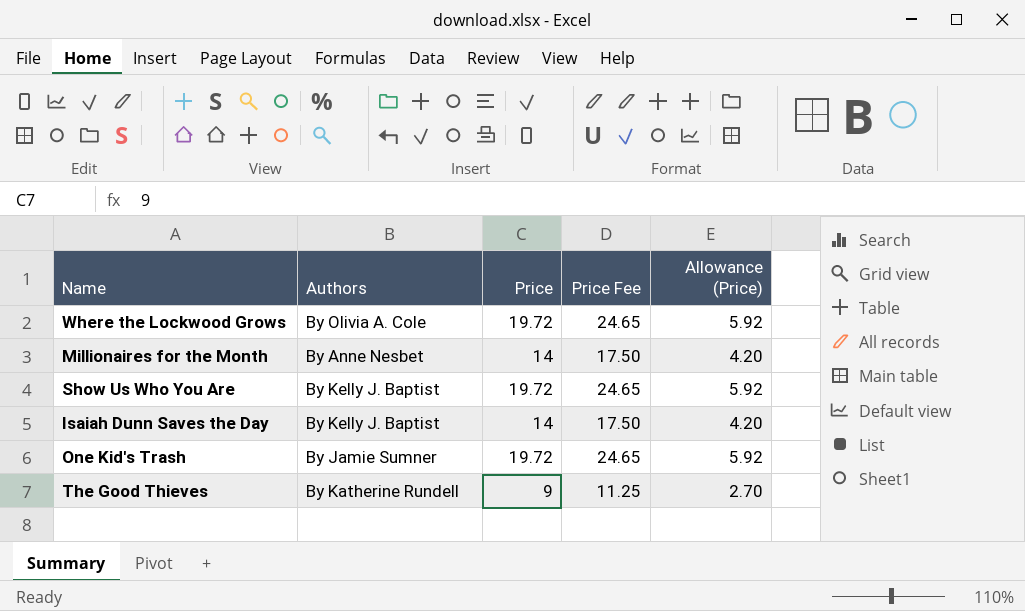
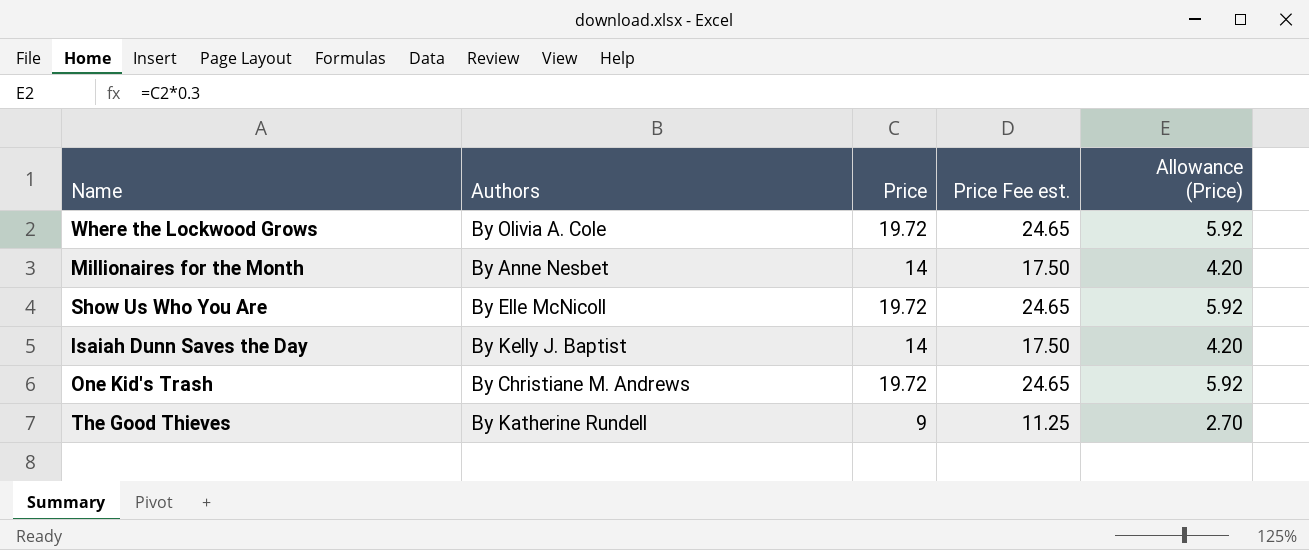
column name: Price Fee -> Price Fee est.
Show Us Who You Are | Authors: By Kelly J. Baptist -> By Elle McNicoll
One Kid's Trash | Authors: By Jamie Sumner -> By Christiane M. Andrews

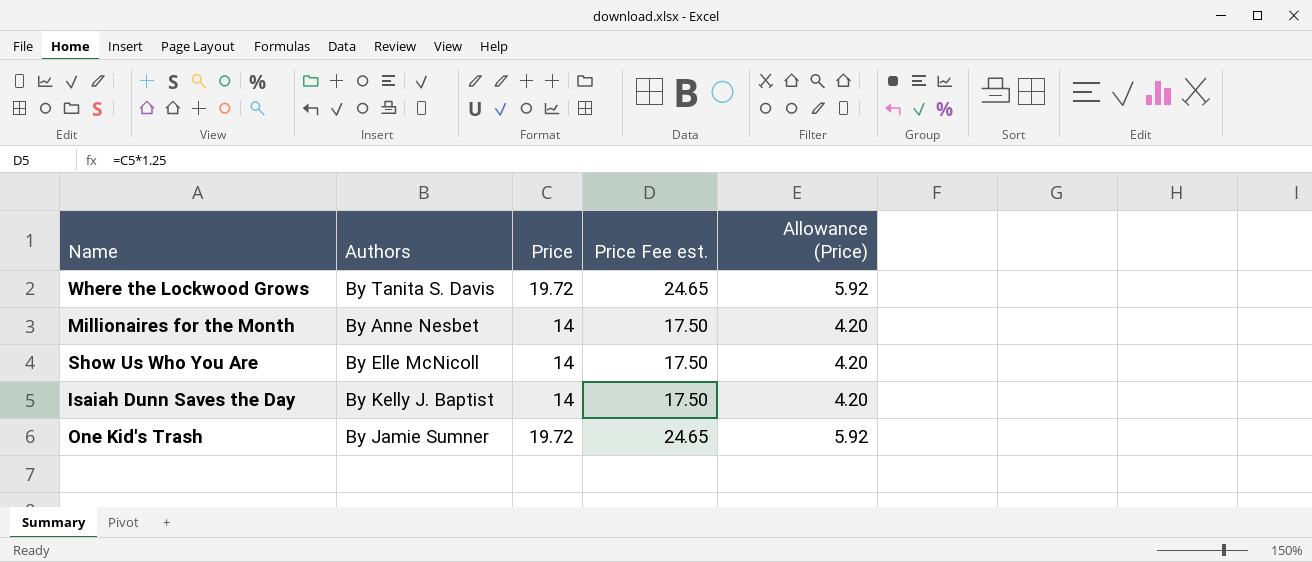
row The Good Thieves: By Katherine Rundell | 9 | 11.25 | 2.70 -> none
Where the Lockwood Grows | Authors: By Olivia A. Cole -> By Tanita S. Davis
Show Us Who You Are | Price: 19.72 -> 14
Show Us Who You Are | Price Fee est.: 24.65 -> 17.50
Show Us Who You Are | Allowance (Price): 5.92 -> 4.20
One Kid's Trash | Authors: By Christiane M. Andrews -> By Jamie Sumner

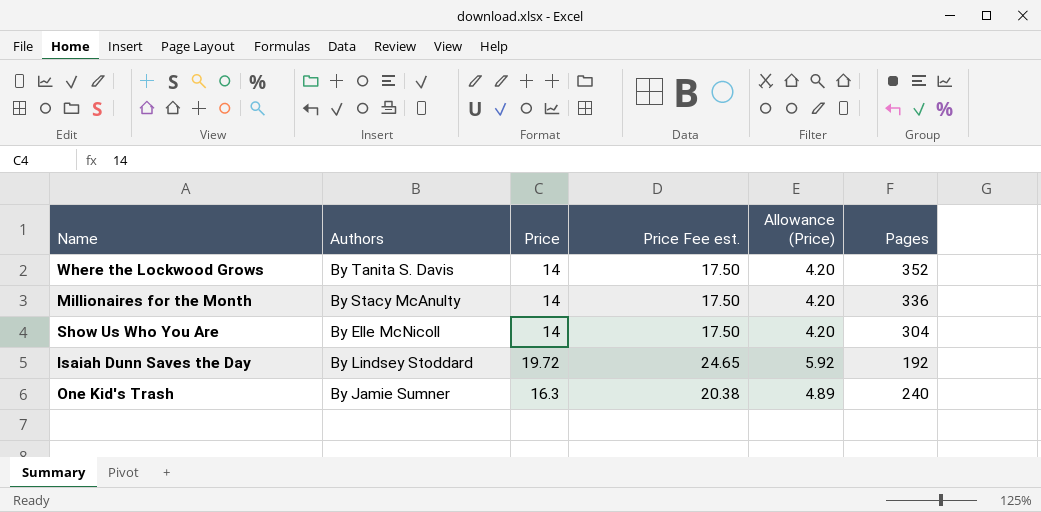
column Pages | position: none -> 6
Where the Lockwood Grows | Price: 19.72 -> 14
Where the Lockwood Grows | Price Fee est.: 24.65 -> 17.50
Where the Lockwood Grows | Allowance (Price): 5.92 -> 4.20
Millionaires for the Month | Authors: By Anne Nesbet -> By Stacy McAnulty
Isaiah Dunn Saves the Day | Authors: By Kelly J. Baptist -> By Lindsey Stoddard
Isaiah Dunn Saves the Day | Price: 14 -> 19.72
Isaiah Dunn Saves the Day | Price Fee est.: 17.50 -> 24.65
Isaiah Dunn Saves the Day | Allowance (Price): 4.20 -> 5.92
One Kid's Trash | Price: 19.72 -> 16.3
One Kid's Trash | Price Fee est.: 24.65 -> 20.38
One Kid's Trash | Allowance (Price): 5.92 -> 4.89

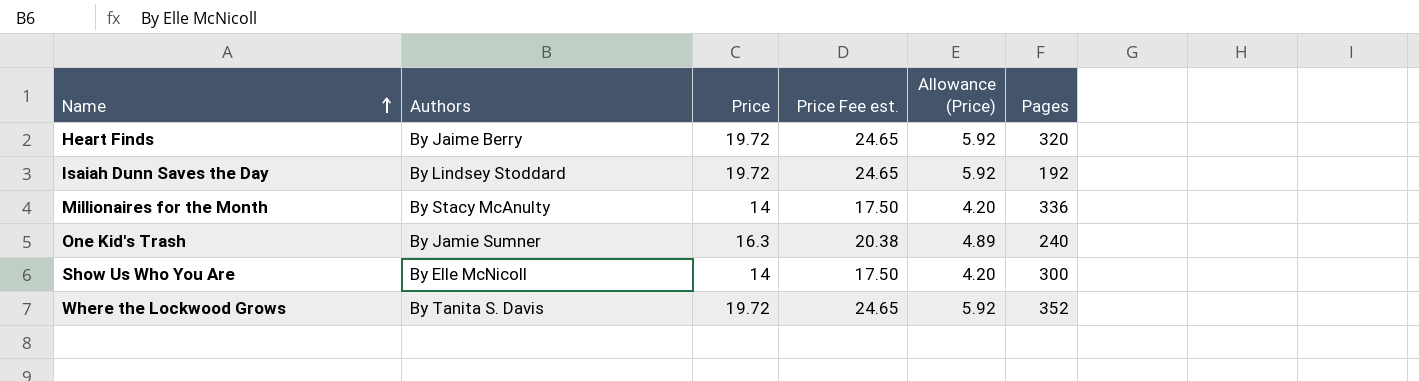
row order: none -> Name ascending
row Heart Finds: none -> By Jaime Berry | 19.72 | 24.65 | 5.92 | 320
Show Us Who You Are | Pages: 304 -> 300
Where the Lockwood Grows | Price: 14 -> 19.72
Where the Lockwood Grows | Price Fee est.: 17.50 -> 24.65
Where the Lockwood Grows | Allowance (Price): 4.20 -> 5.92

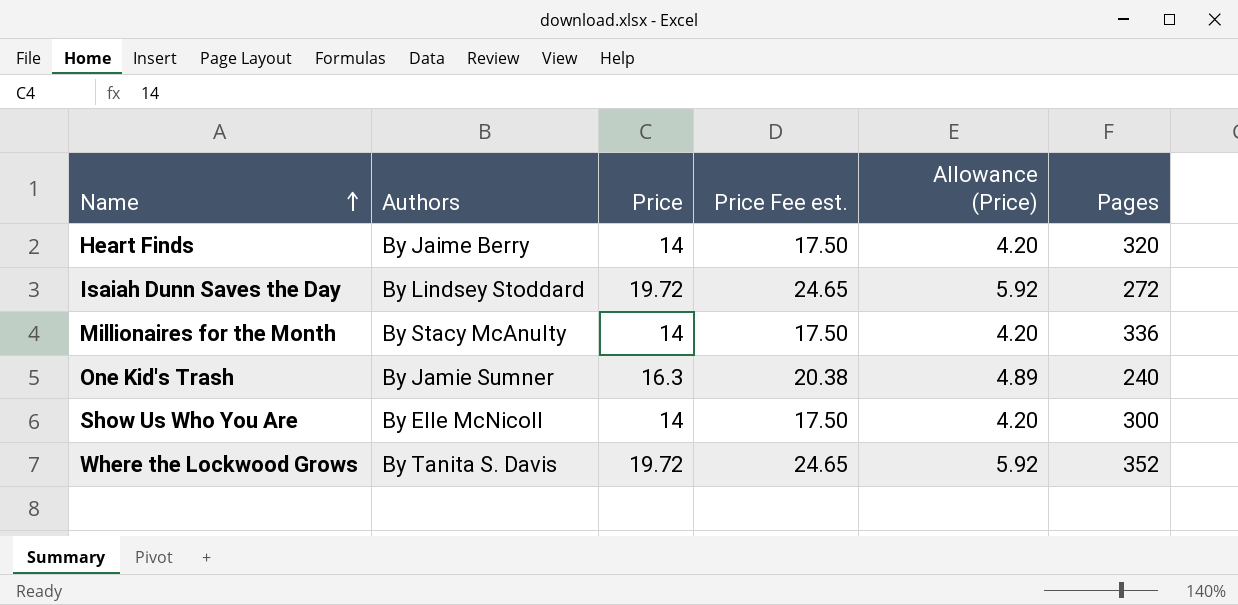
Heart Finds | Price: 19.72 -> 14
Heart Finds | Price Fee est.: 24.65 -> 17.50
Heart Finds | Allowance (Price): 5.92 -> 4.20
Isaiah Dunn Saves the Day | Pages: 192 -> 272

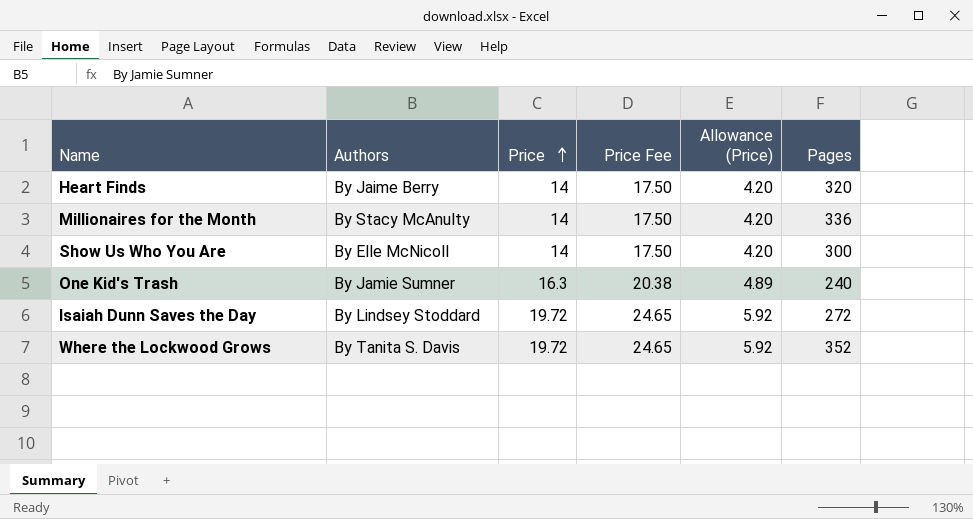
row order: Name ascending -> Price ascending
column name: Price Fee est. -> Price Fee

